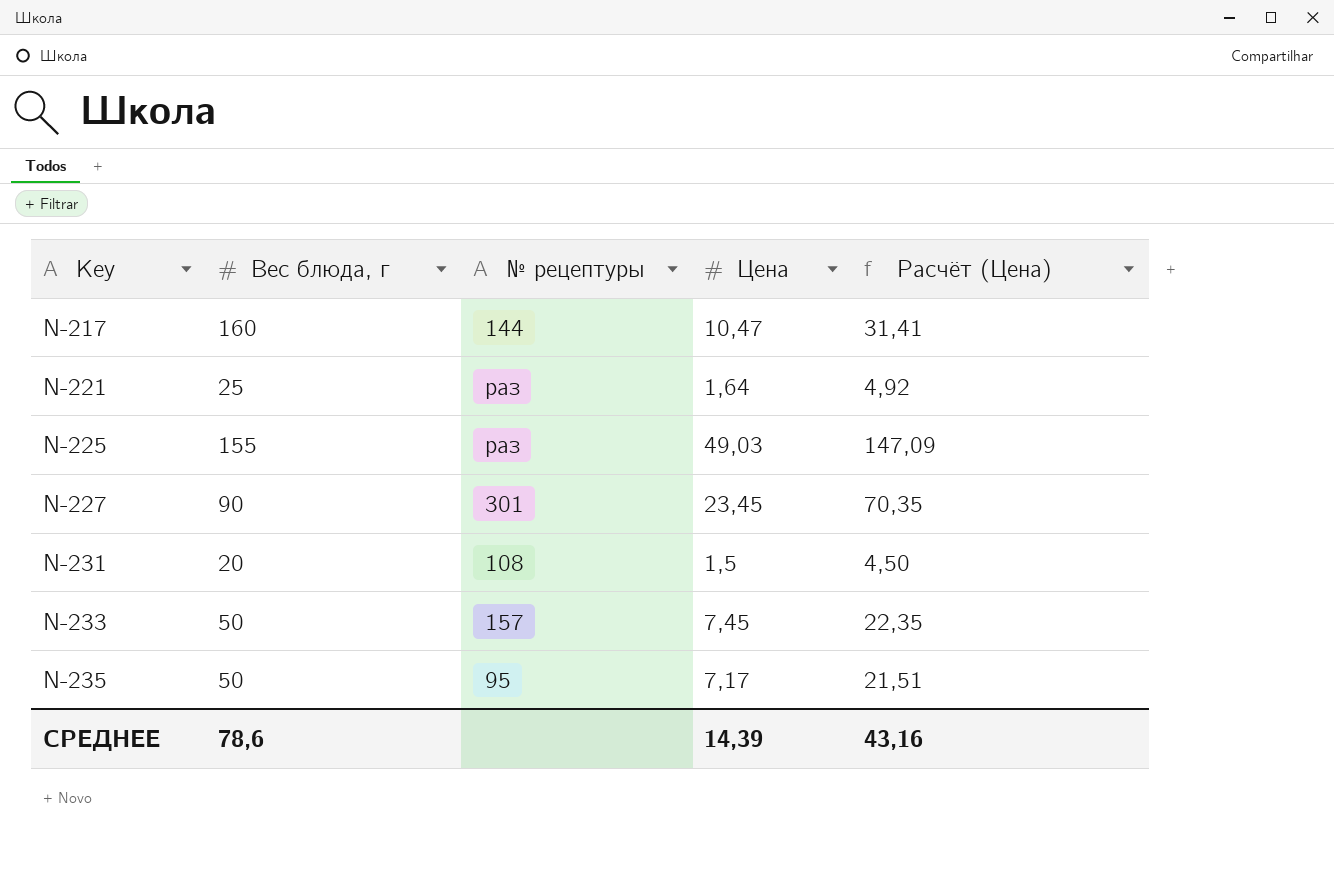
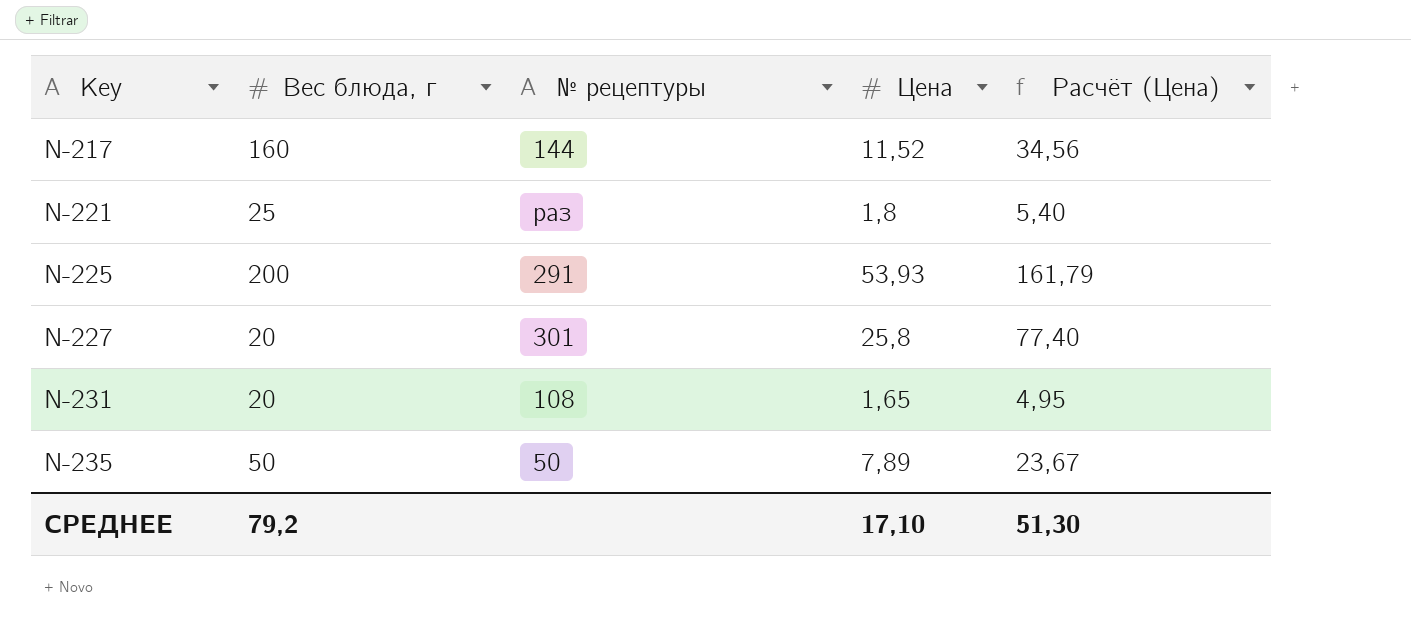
row N-233: 50 | 157 | 7,45 | 22,35 -> none
N-217 | Цена: 10,47 -> 11,52
N-217 | Расчёт (Цена): 31,41 -> 34,56
N-221 | Цена: 1,64 -> 1,8
N-221 | Расчёт (Цена): 4,92 -> 5,40
N-225 | Вес блюда, г: 155 -> 200
N-225 | № рецептуры: раз -> 291
N-225 | Цена: 49,03 -> 53,93
N-225 | Расчёт (Цена): 147,09 -> 161,79
N-227 | Вес блюда, г: 90 -> 20
N-227 | Цена: 23,45 -> 25,8
N-227 | Расчёт (Цена): 70,35 -> 77,40
N-231 | Цена: 1,5 -> 1,65
N-231 | Расчёт (Цена): 4,50 -> 4,95
N-235 | № рецептуры: 95 -> 50
N-235 | Цена: 7,17 -> 7,89
N-235 | Расчёт (Цена): 21,51 -> 23,67
СРЕДНЕЕ | Вес блюда, г: 78,6 -> 79,2
СРЕДНЕЕ | Цена: 14,39 -> 17,10
СРЕДНЕЕ | Расчёт (Цена): 43,16 -> 51,30

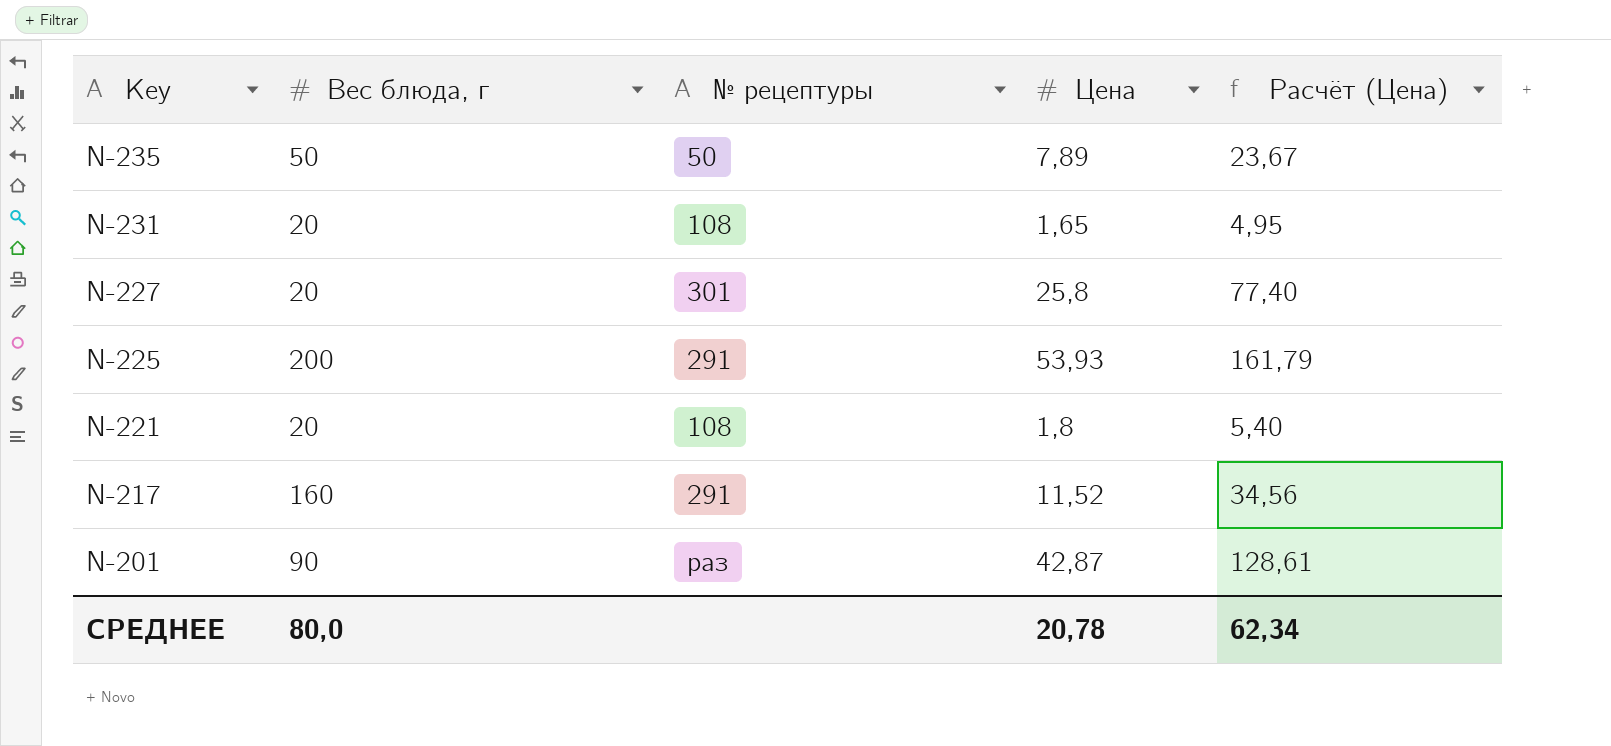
row order: Key ascending -> Key descending
N-221 | Вес блюда, г: 25 -> 20
N-221 | № рецептуры: раз -> 108
N-217 | № рецептуры: 144 -> 291
row N-201: none -> 90 | раз | 42,87 | 128,61
СРЕДНЕЕ | Вес блюда, г: 79,2 -> 80,0
СРЕДНЕЕ | Цена: 17,10 -> 20,78
СРЕДНЕЕ | Расчёт (Цена): 51,30 -> 62,34

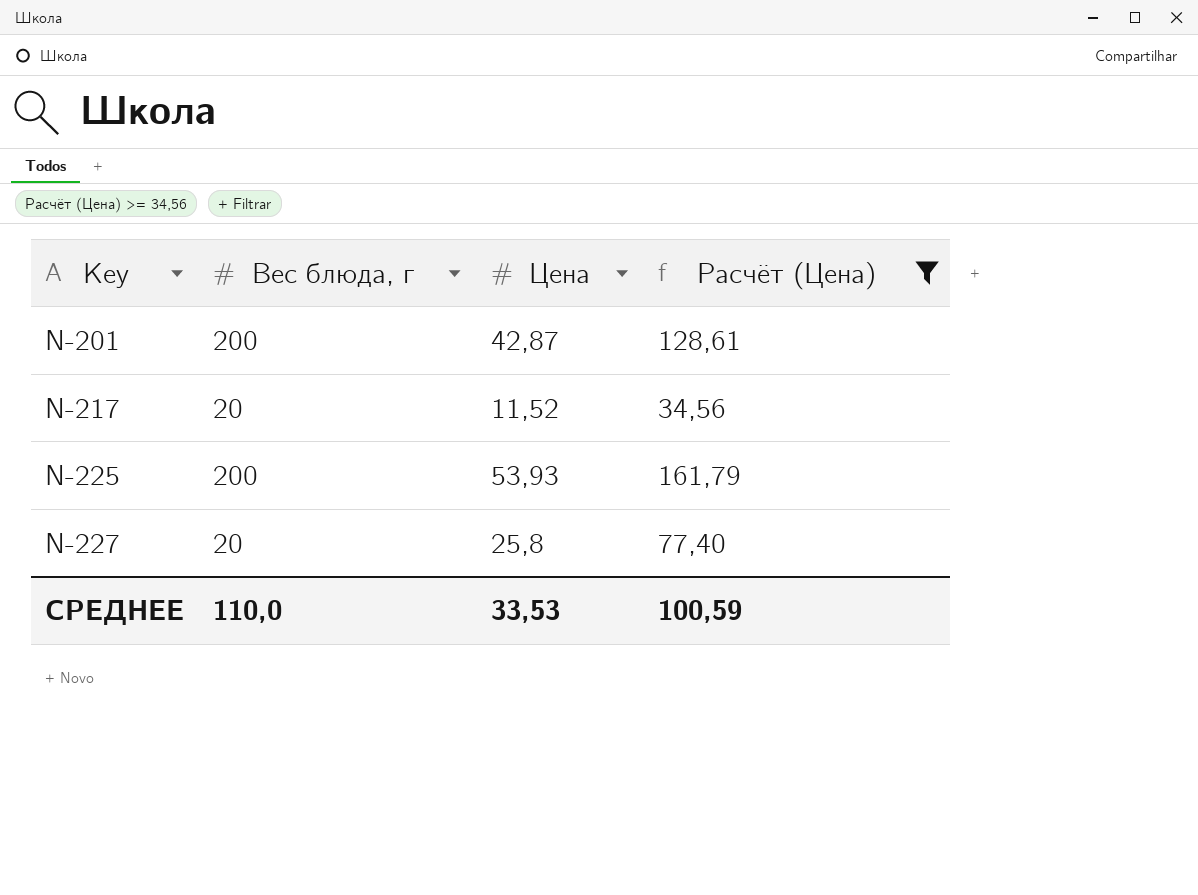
filter: none -> Расчёт (Цена) >= 34,56
row order: Key descending -> Key ascending
column № рецептуры | position: 3 -> none
N-201 | Вес блюда, г: 90 -> 200
N-217 | Вес блюда, г: 160 -> 20
СРЕДНЕЕ | Вес блюда, г: 80,0 -> 110,0
СРЕДНЕЕ | Цена: 20,78 -> 33,53
СРЕДНЕЕ | Расчёт (Цена): 62,34 -> 100,59

